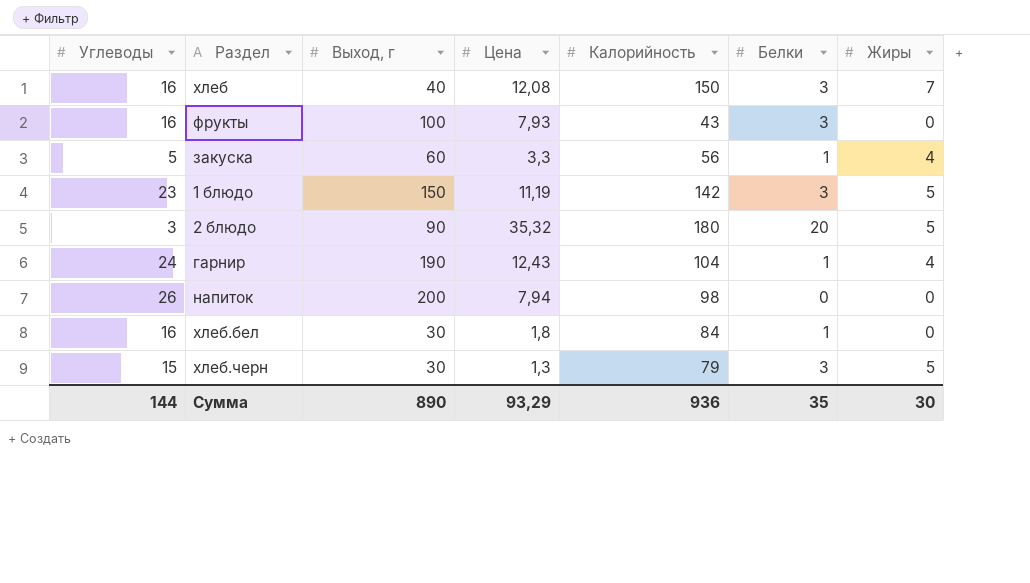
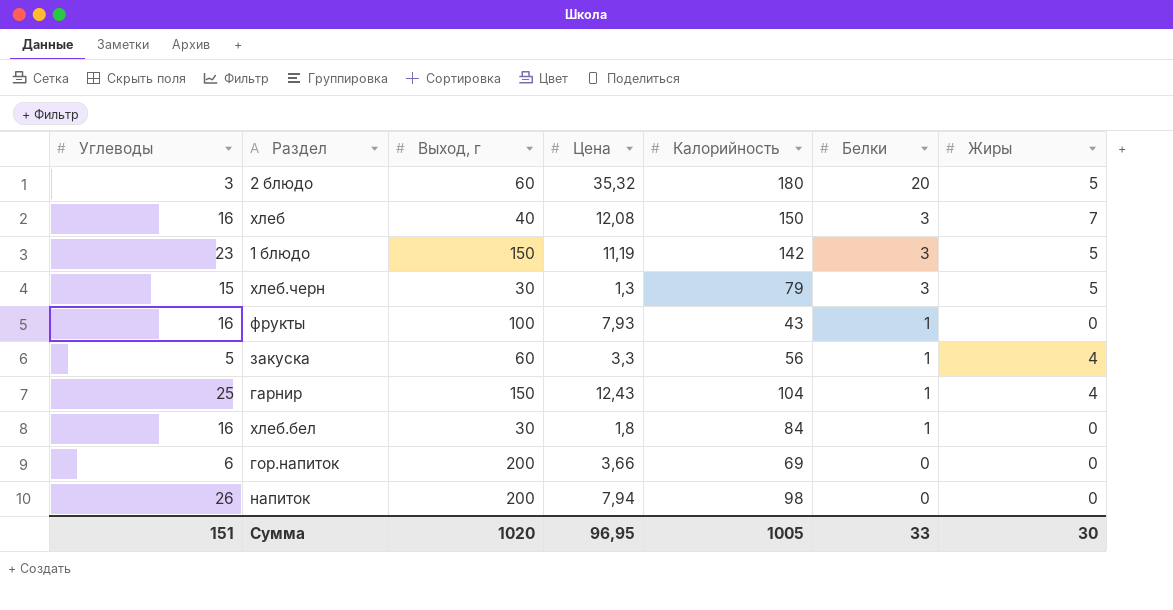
row order: none -> Белки descending
2 блюдо | Выход, г: 90 -> 60
фрукты | Белки: 3 -> 1
гарнир | Углеводы: 24 -> 25
гарнир | Выход, г: 190 -> 150
row гор.напиток: none -> 6 | 200 | 3,66 | 69 | 0 | 0
Сумма | Углеводы: 144 -> 151
Сумма | Выход, г: 890 -> 1020
Сумма | Цена: 93,29 -> 96,95
Сумма | Калорийность: 936 -> 1005
Сумма | Белки: 35 -> 33

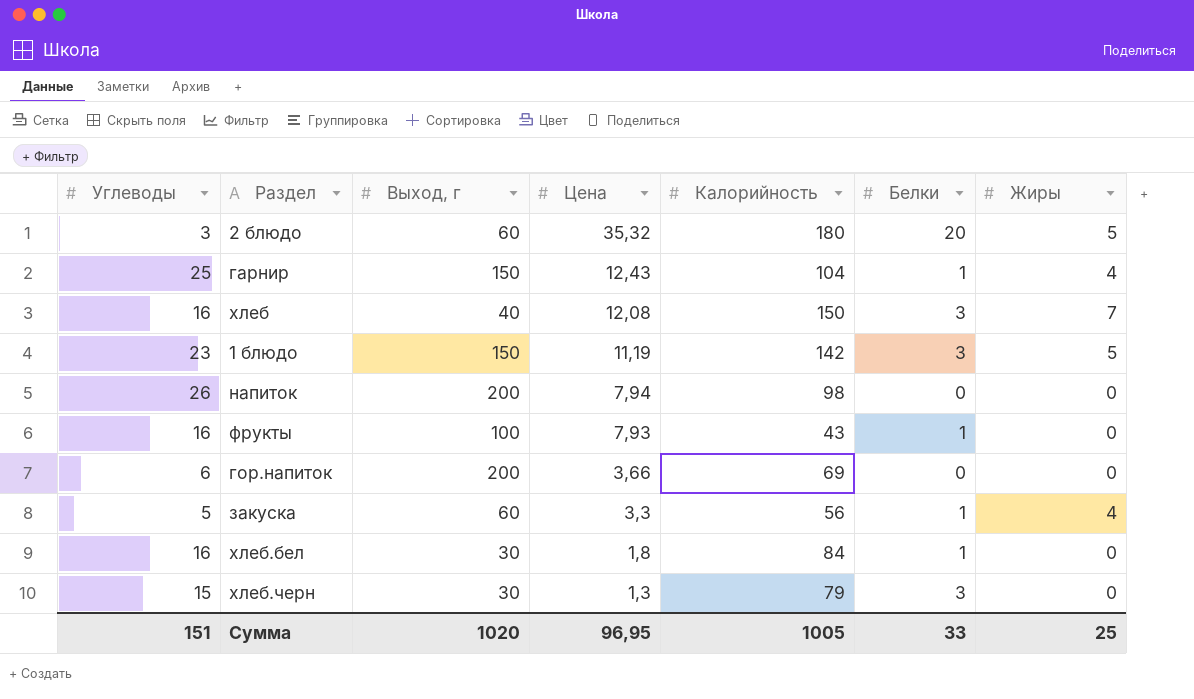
row order: Белки descending -> Цена descending
хлеб.черн | Жиры: 5 -> 0
Сумма | Жиры: 30 -> 25

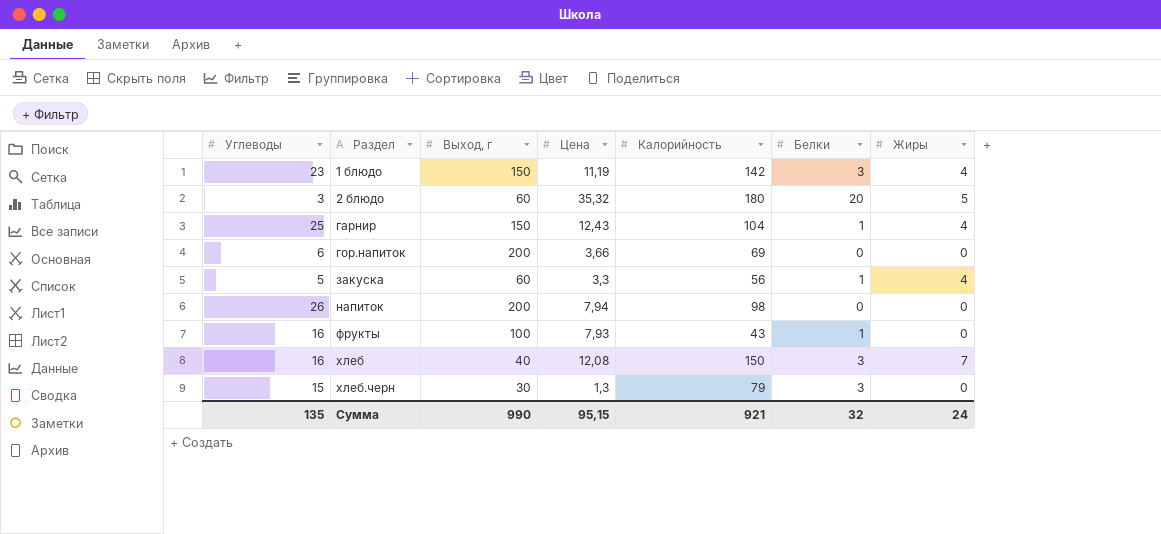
row order: Цена descending -> Раздел ascending
row хлеб.бел: 16 | 30 | 1,8 | 84 | 1 | 0 -> none
1 блюдо | Жиры: 5 -> 4
Сумма | Углеводы: 151 -> 135
Сумма | Выход, г: 1020 -> 990
Сумма | Цена: 96,95 -> 95,15
Сумма | Калорийность: 1005 -> 921
Сумма | Белки: 33 -> 32
Сумма | Жиры: 25 -> 24

